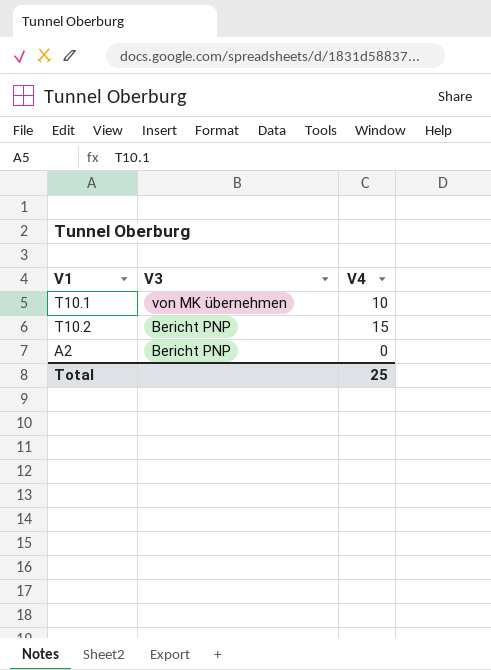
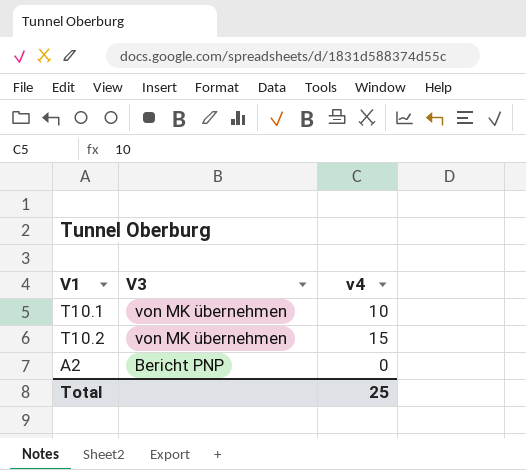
column name: V4 -> v4
T10.2 | V3: Bericht PNP -> von MK übernehmen

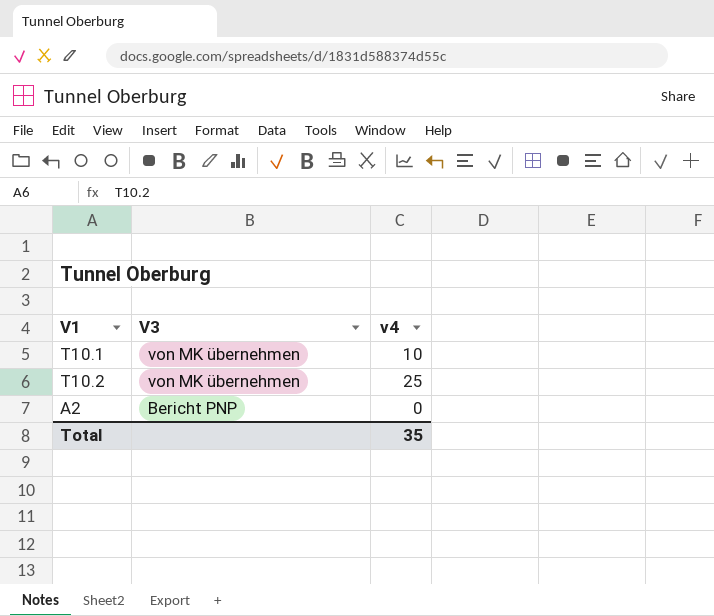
T10.2 | v4: 15 -> 25
Total | v4: 25 -> 35

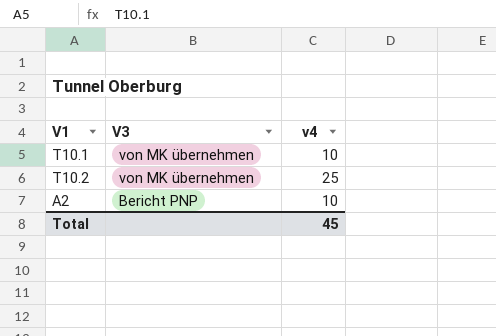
A2 | v4: 0 -> 10
Total | v4: 35 -> 45

